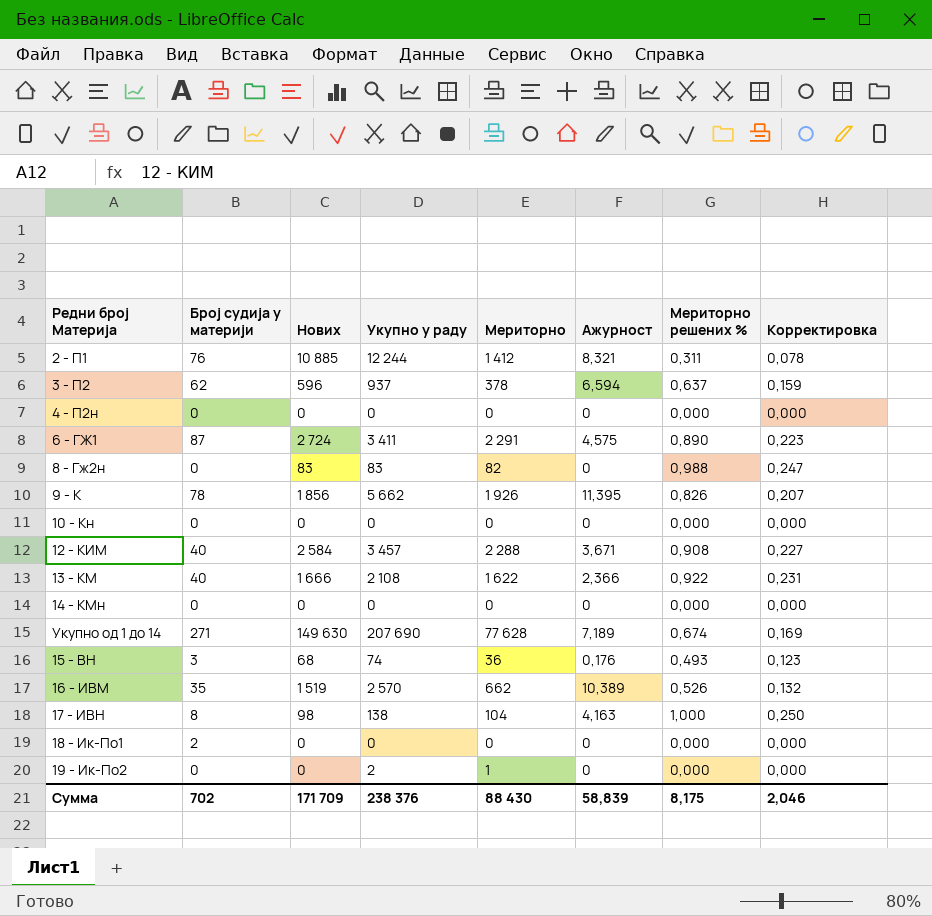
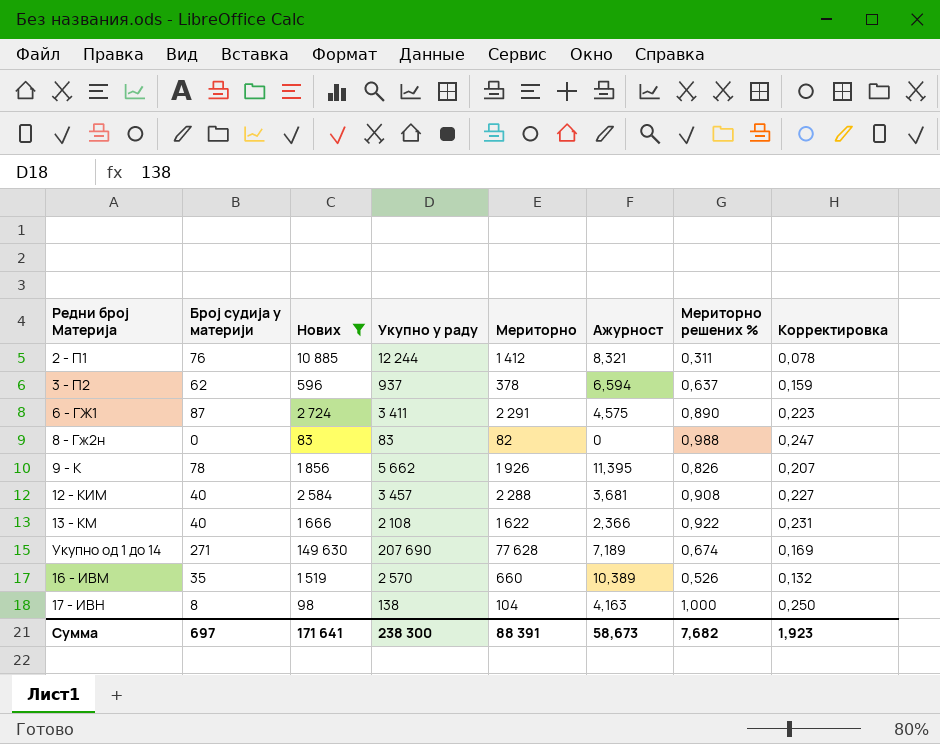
filter: none -> Нових >= 83
12 - КИМ | Ажурност: 3,671 -> 3,681
16 - ИВМ | Мериторно: 662 -> 660
Сумма | Број судија у материји: 702 -> 697
Сумма | Нових: 171 709 -> 171 641
Сумма | Укупно у раду: 238 376 -> 238 300
Сумма | Мериторно: 88 430 -> 88 391
Сумма | Ажурност: 58,839 -> 58,673
Сумма | Мериторно решених %: 8,175 -> 7,682
Сумма | Корректировка: 2,046 -> 1,923

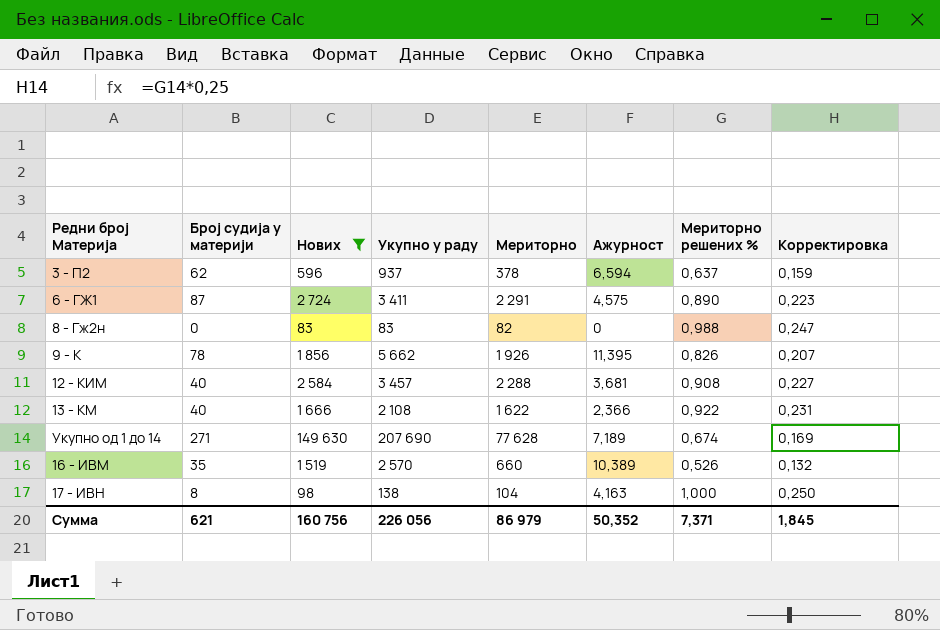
row 2 - П1: 76 | 10 885 | 12 244 | 1 412 | 8,321 | 0,311 | 0,078 -> none
Сумма | Број судија у материји: 697 -> 621
Сумма | Нових: 171 641 -> 160 756
Сумма | Укупно у раду: 238 300 -> 226 056
Сумма | Мериторно: 88 391 -> 86 979
Сумма | Ажурност: 58,673 -> 50,352
Сумма | Мериторно решених %: 7,682 -> 7,371
Сумма | Корректировка: 1,923 -> 1,845

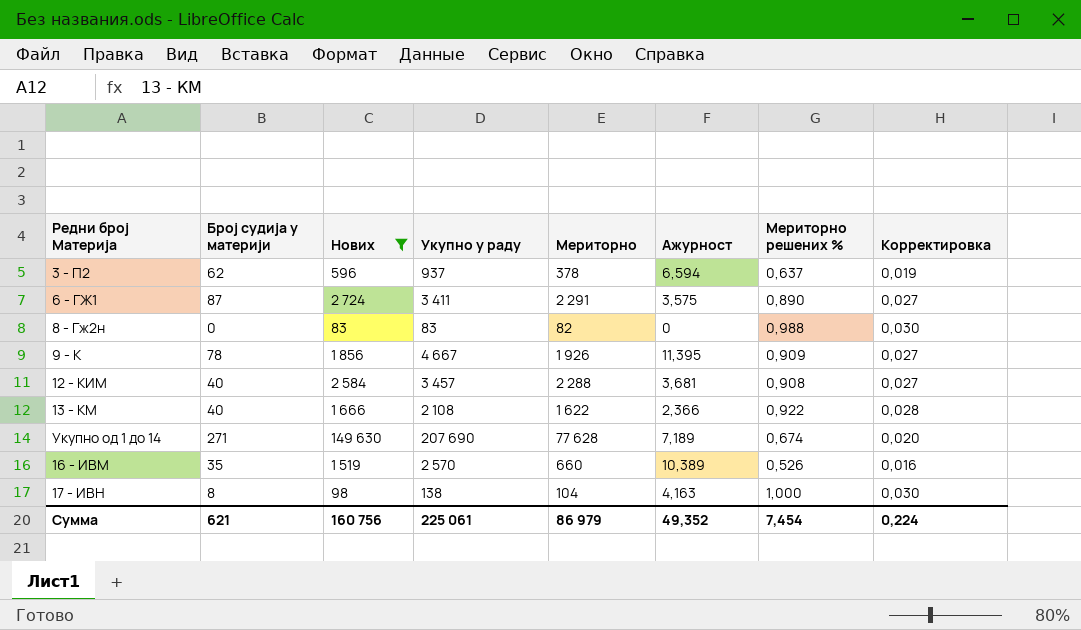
column Корректировка | formula: [Мериторно решених %] * 0,25 -> [Мериторно решених %] * 0,03
6 - ГЖ1 | Ажурност: 4,575 -> 3,575
9 - К | Укупно у раду: 5 662 -> 4 667
9 - К | Мериторно решених %: 0,826 -> 0,909
Сумма | Укупно у раду: 226 056 -> 225 061
Сумма | Ажурност: 50,352 -> 49,352
Сумма | Мериторно решених %: 7,371 -> 7,454
Сумма | Корректировка: 1,845 -> 0,224

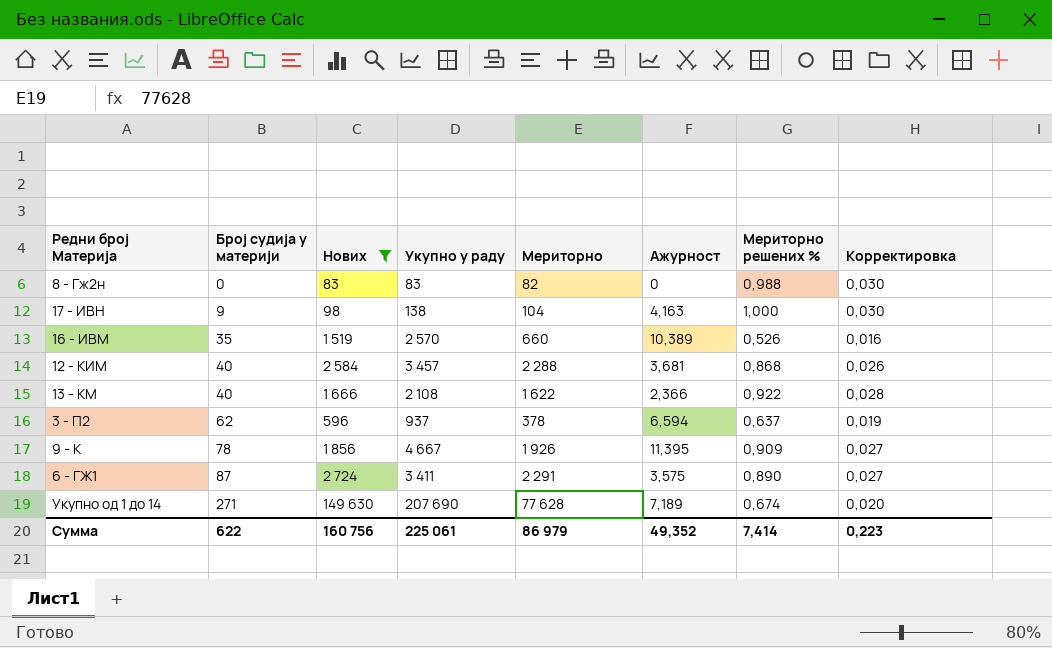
row order: none -> Број судија у материји ascending
17 - ИВН | Број судија у материји: 8 -> 9
12 - КИМ | Мериторно решених %: 0,908 -> 0,868
12 - КИМ | Корректировка: 0,027 -> 0,026
Сумма | Број судија у материји: 621 -> 622
Сумма | Мериторно решених %: 7,454 -> 7,414
Сумма | Корректировка: 0,224 -> 0,223

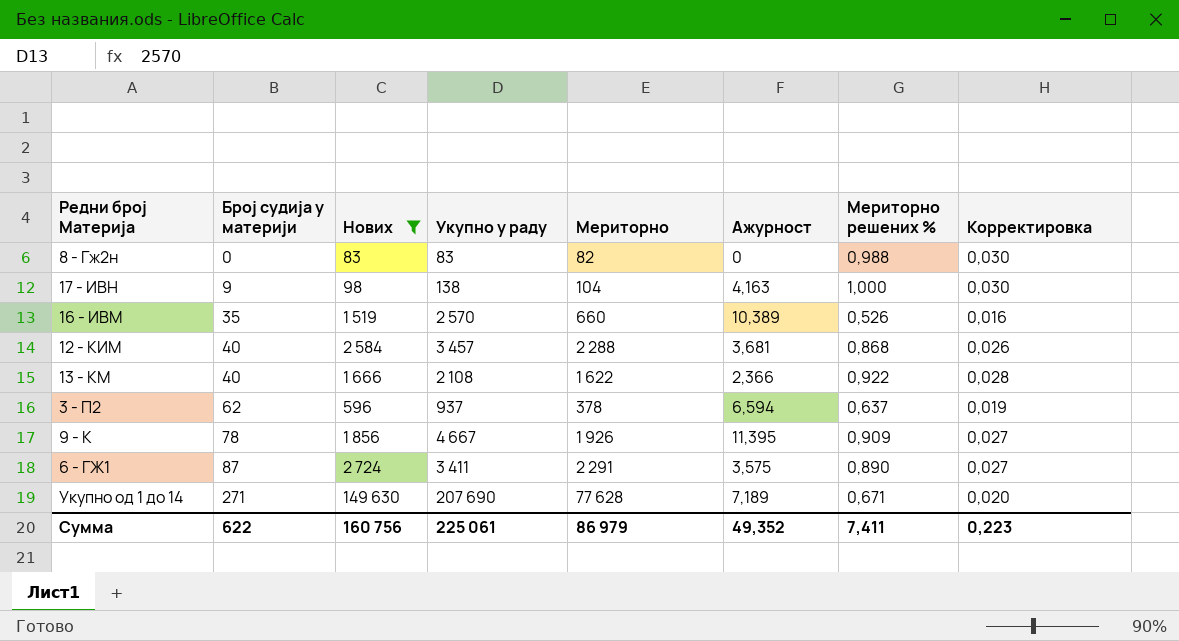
Укупно од 1 до 14 | Мериторно решених %: 0,674 -> 0,671
Сумма | Мериторно решених %: 7,414 -> 7,411

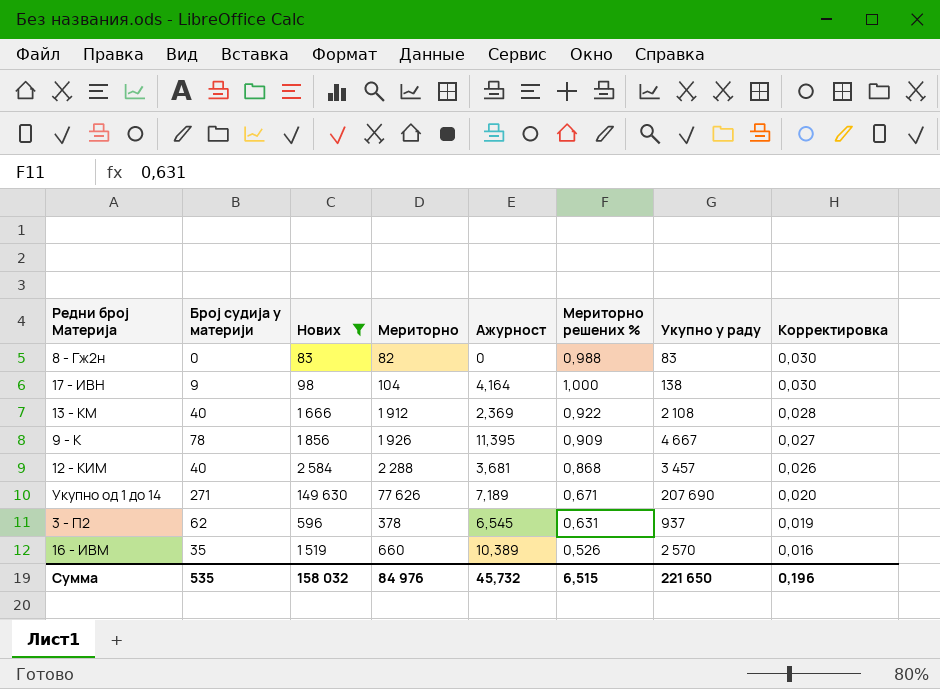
row order: Број судија у материји ascending -> Корректировка descending
column Укупно у раду | position: 4 -> 7
row 6 - ГЖ1: 87 | 2 724 | 3 411 | 2 291 | 3,575 | 0,890 | 0,027 -> none
17 - ИВН | Ажурност: 4,163 -> 4,164
13 - КМ | Мериторно: 1 622 -> 1 912
13 - КМ | Ажурност: 2,366 -> 2,369
Укупно од 1 до 14 | Мериторно: 77 628 -> 77 626
3 - П2 | Ажурност: 6,594 -> 6,545
3 - П2 | Мериторно решених %: 0,637 -> 0,631
Сумма | Број судија у материји: 622 -> 535
Сумма | Нових: 160 756 -> 158 032
Сумма | Мериторно: 86 979 -> 84 976
Сумма | Ажурност: 49,352 -> 45,732
Сумма | Мериторно решених %: 7,411 -> 6,515
Сумма | Укупно у раду: 225 061 -> 221 650
Сумма | Корректировка: 0,223 -> 0,196

